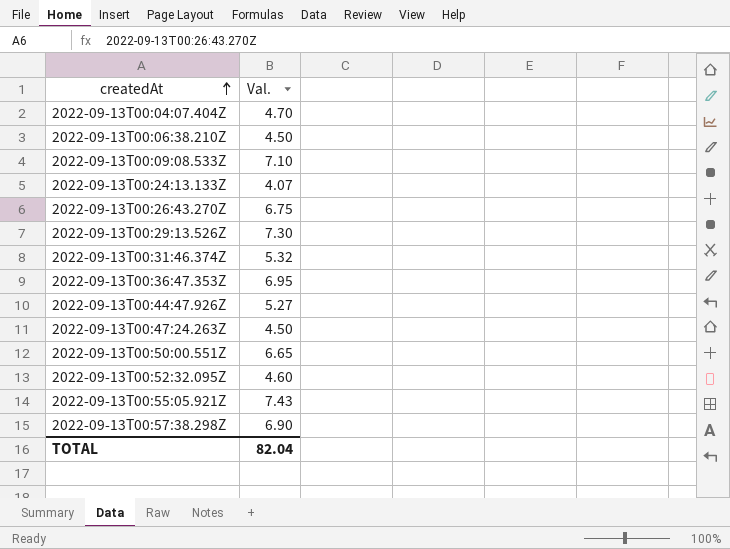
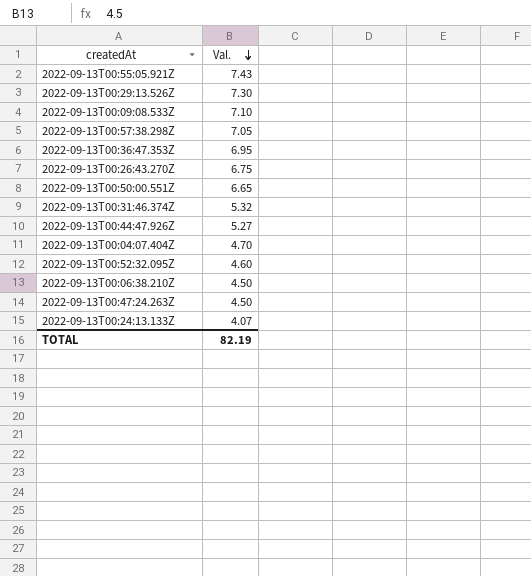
row order: createdAt ascending -> Val. descending
2022-09-13T00:57:38.298Z | Val.: 6.90 -> 7.05
TOTAL | Val.: 82.04 -> 82.19

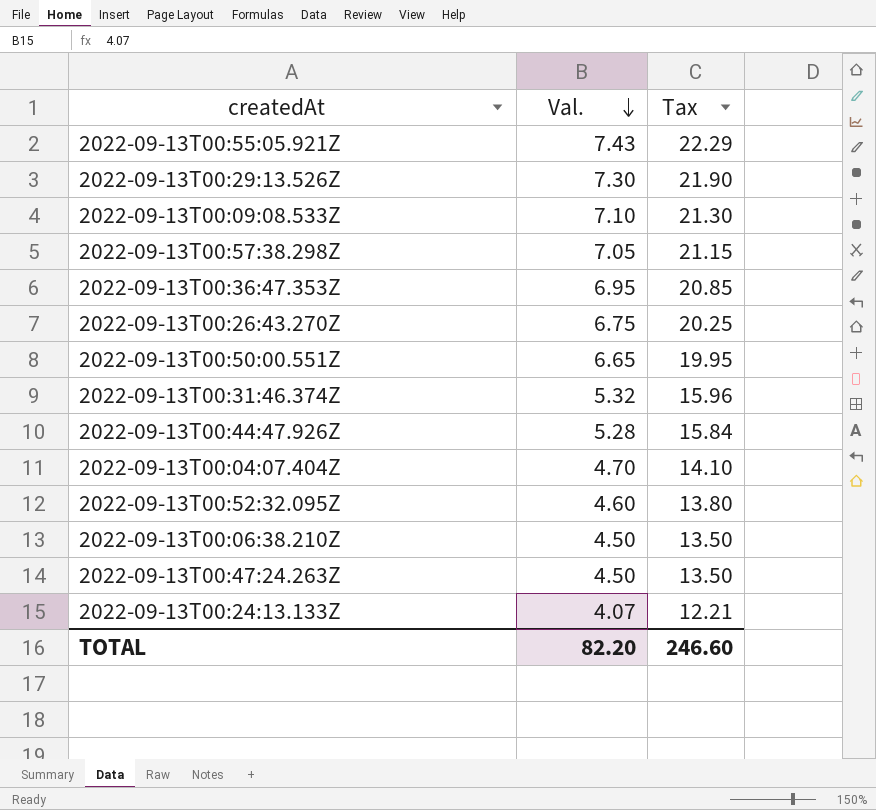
column Tax | formula: none -> [Val.] * 3
2022-09-13T00:44:47.926Z | Val.: 5.27 -> 5.28
TOTAL | Val.: 82.19 -> 82.20

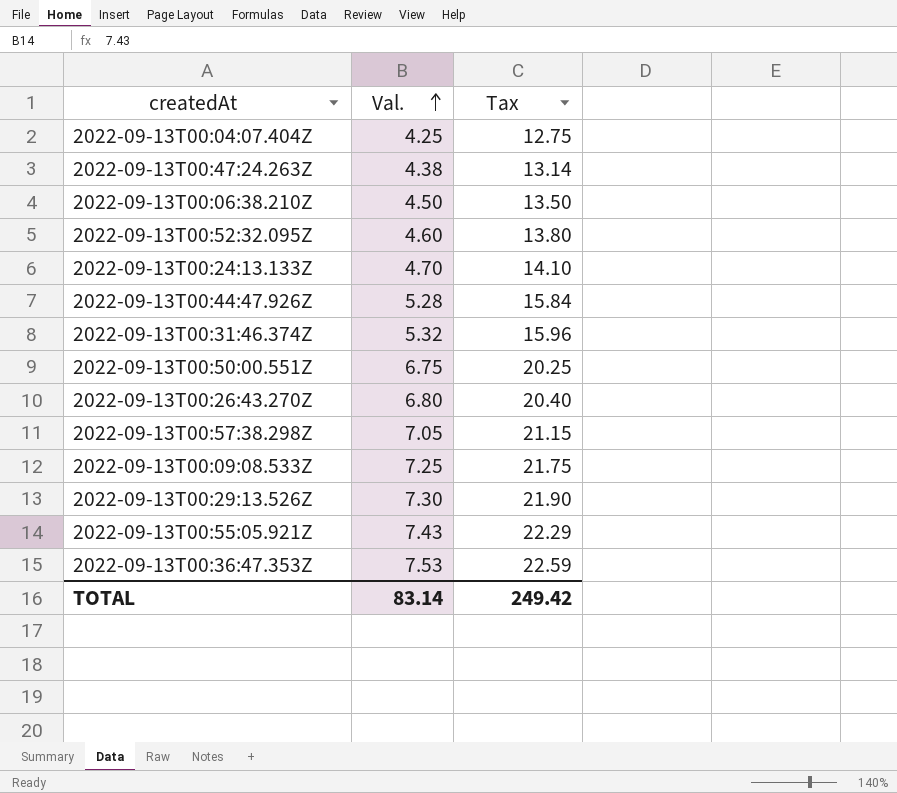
row order: Val. descending -> Val. ascending
2022-09-13T00:04:07.404Z | Val.: 4.70 -> 4.25
2022-09-13T00:04:07.404Z | Tax: 14.10 -> 12.75
2022-09-13T00:47:24.263Z | Val.: 4.50 -> 4.38
2022-09-13T00:47:24.263Z | Tax: 13.50 -> 13.14
2022-09-13T00:24:13.133Z | Val.: 4.07 -> 4.70
2022-09-13T00:24:13.133Z | Tax: 12.21 -> 14.10
2022-09-13T00:50:00.551Z | Val.: 6.65 -> 6.75
2022-09-13T00:50:00.551Z | Tax: 19.95 -> 20.25
2022-09-13T00:26:43.270Z | Val.: 6.75 -> 6.80
2022-09-13T00:26:43.270Z | Tax: 20.25 -> 20.40
2022-09-13T00:09:08.533Z | Val.: 7.10 -> 7.25
2022-09-13T00:09:08.533Z | Tax: 21.30 -> 21.75
2022-09-13T00:36:47.353Z | Val.: 6.95 -> 7.53
2022-09-13T00:36:47.353Z | Tax: 20.85 -> 22.59
TOTAL | Val.: 82.20 -> 83.14
TOTAL | Tax: 246.60 -> 249.42

